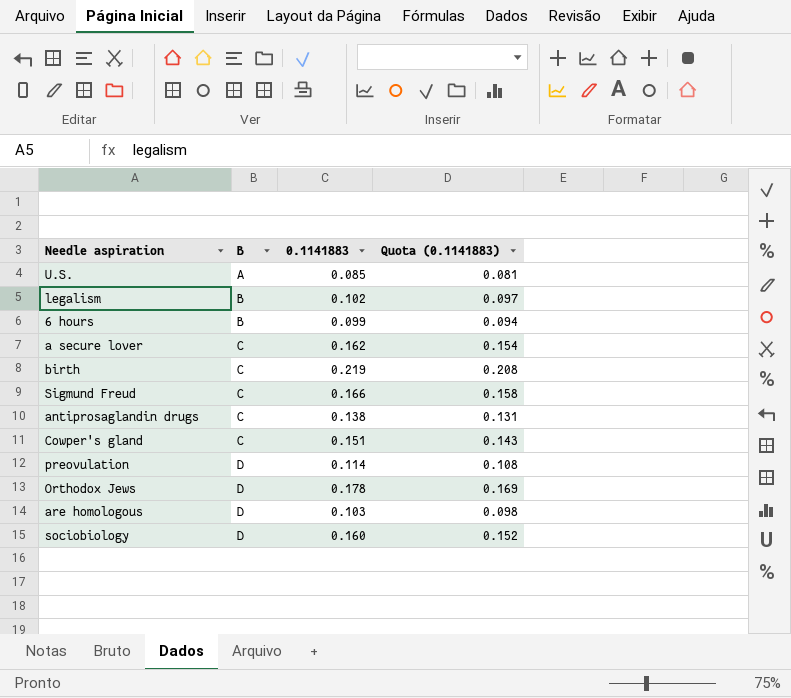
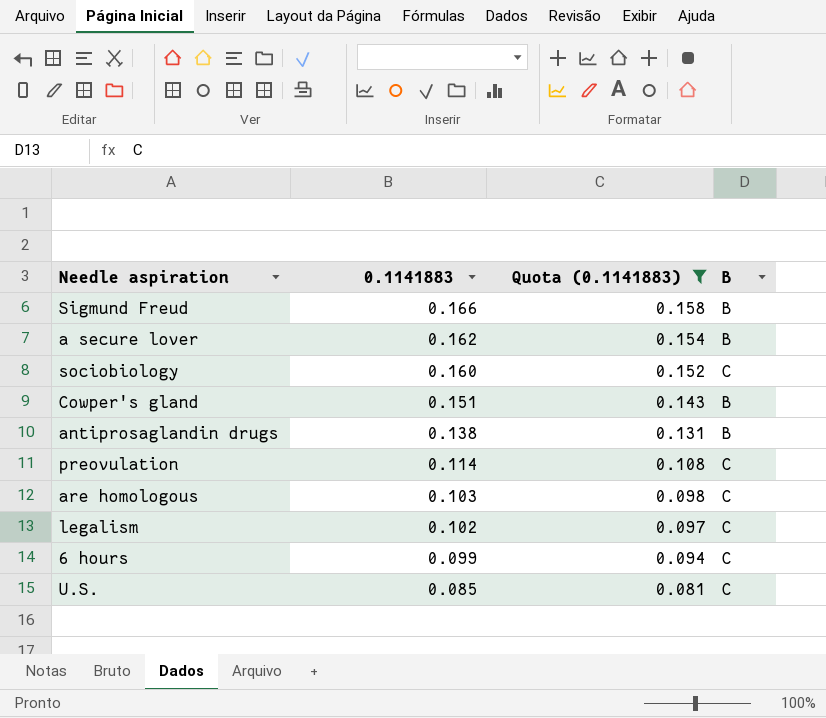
filter: none -> Quota (0.1141883) <= 0.158
row order: B ascending -> 0.1141883 descending
column B | position: 2 -> 4
Sigmund Freud | B: C -> B
a secure lover | B: C -> B
sociobiology | B: D -> C
Cowper's gland | B: C -> B
antiprosaglandin drugs | B: C -> B
preovulation | B: D -> C
are homologous | B: D -> C
legalism | B: B -> C
6 hours | B: B -> C
U.S. | B: A -> C

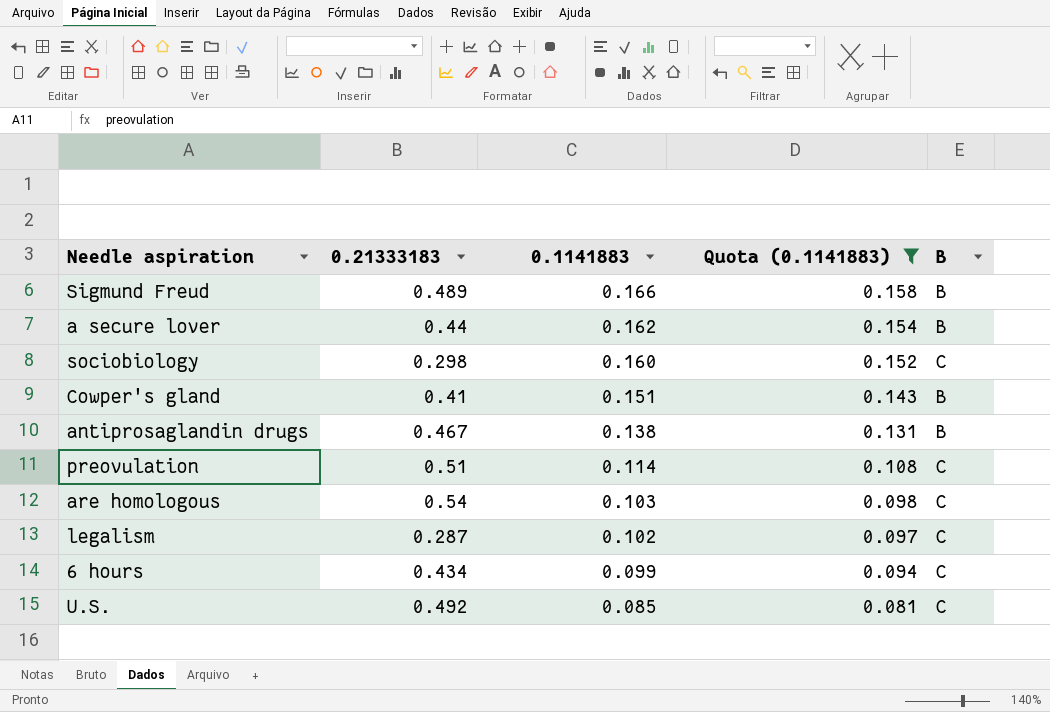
column 0.21333183 | position: none -> 2

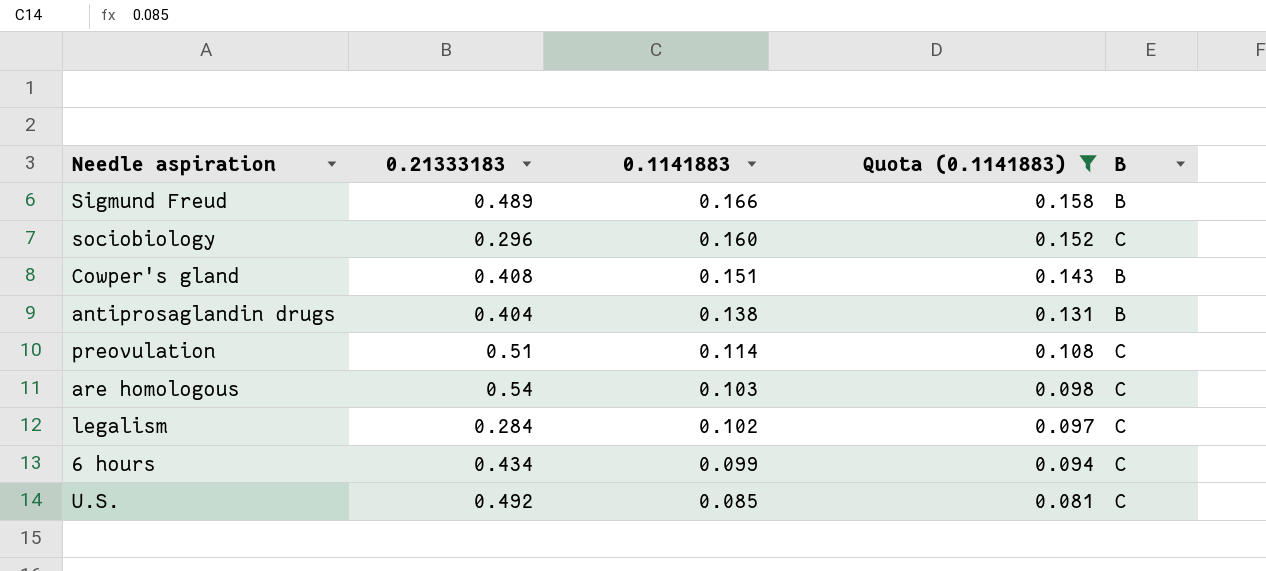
row a secure lover: 0.44 | 0.162 | 0.154 | B -> none
sociobiology | 0.21333183: 0.298 -> 0.296
Cowper's gland | 0.21333183: 0.41 -> 0.408
antiprosaglandin drugs | 0.21333183: 0.467 -> 0.404
legalism | 0.21333183: 0.287 -> 0.284

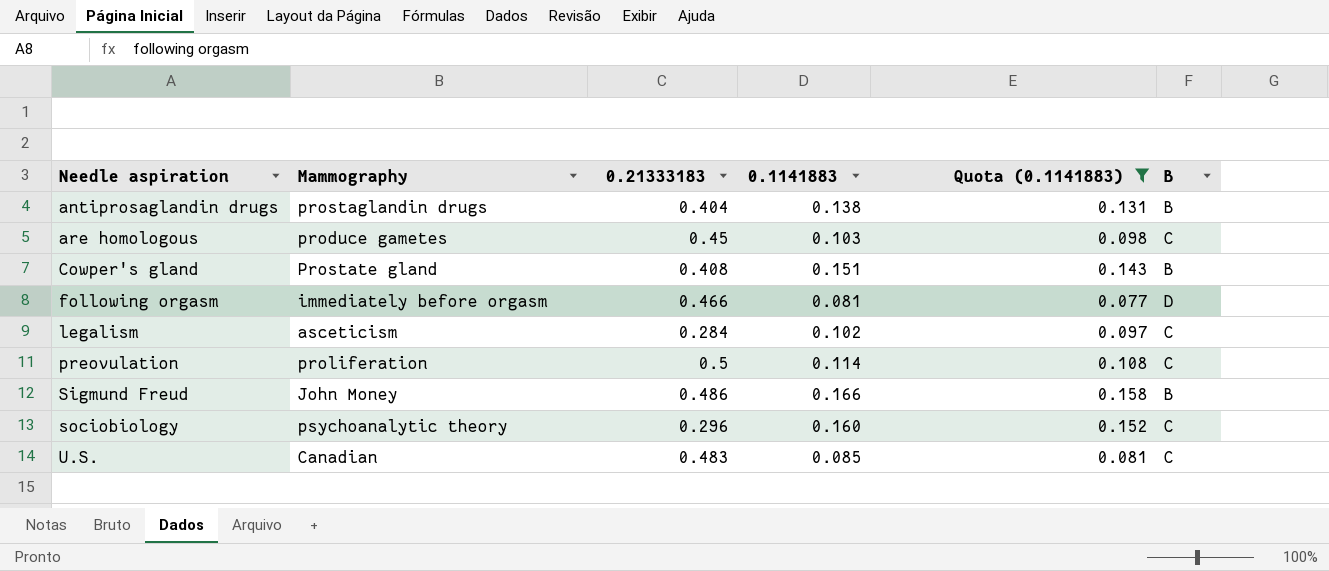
row order: 0.1141883 descending -> Needle aspiration ascending
column Mammography | position: none -> 2
row 6 hours: 0.434 | 0.099 | 0.094 | C -> none
are homologous | 0.21333183: 0.54 -> 0.45
row following orgasm: none -> immediately before orgasm | 0.466 | 0.081 | 0.077 | D
preovulation | 0.21333183: 0.51 -> 0.5
Sigmund Freud | 0.21333183: 0.489 -> 0.486
U.S. | 0.21333183: 0.492 -> 0.483

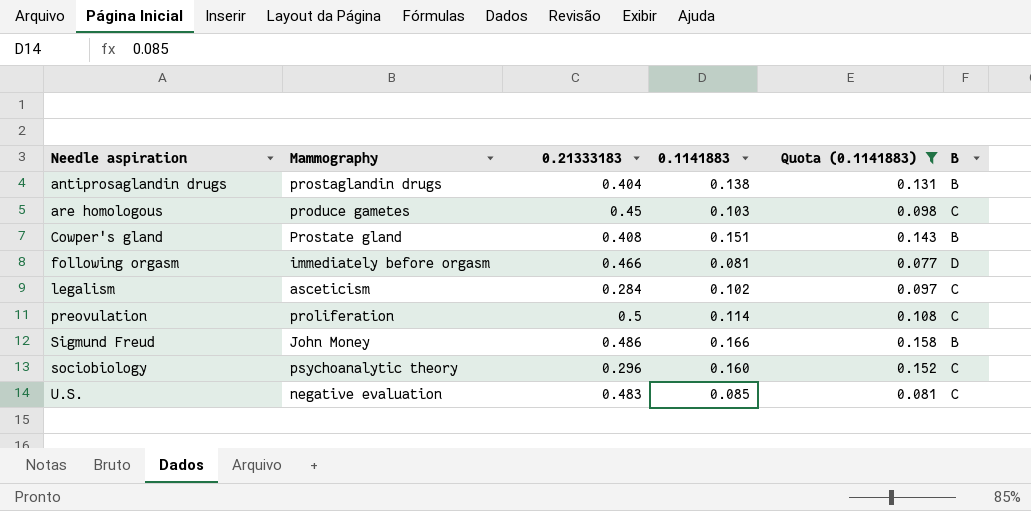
U.S. | Mammography: Canadian -> negative evaluation

